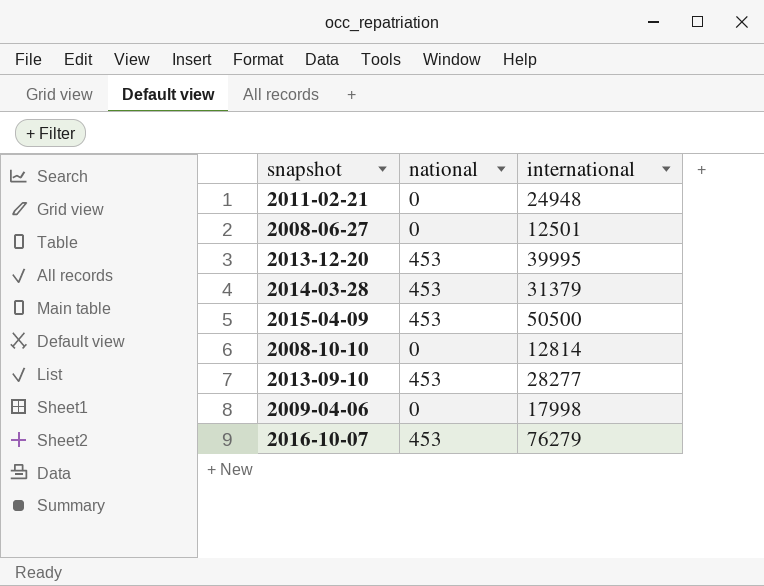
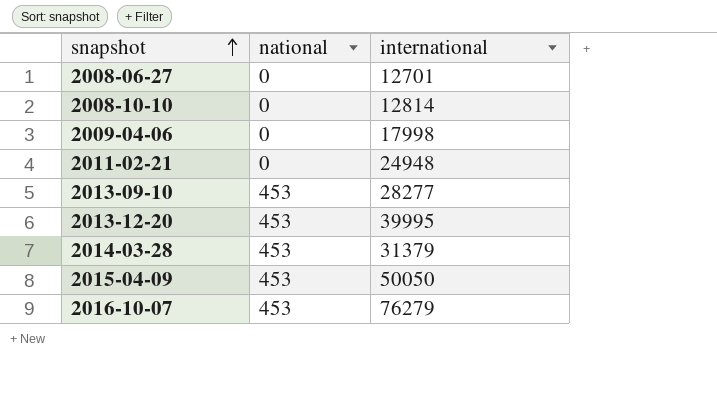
row order: none -> snapshot ascending
2008-06-27 | international: 12501 -> 12701
2015-04-09 | international: 50500 -> 50050

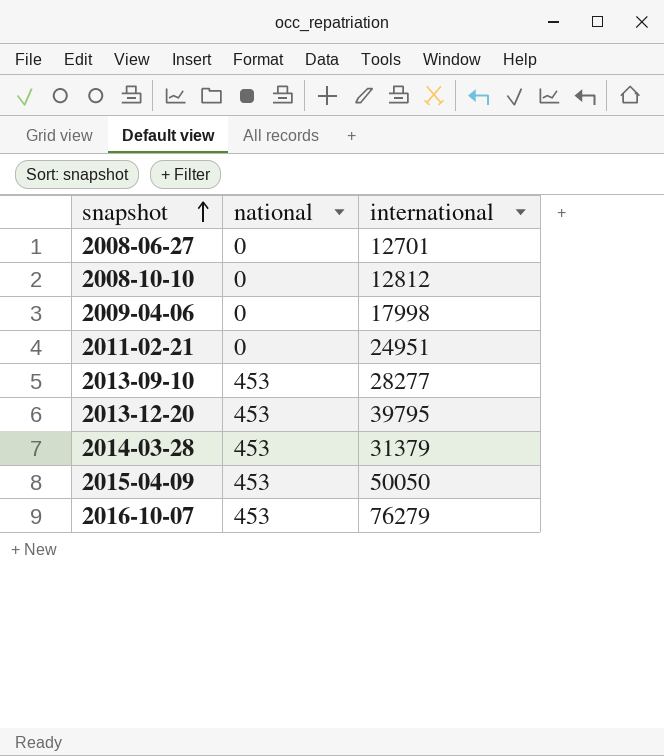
2008-10-10 | international: 12814 -> 12812
2011-02-21 | international: 24948 -> 24951
2013-12-20 | international: 39995 -> 39795

